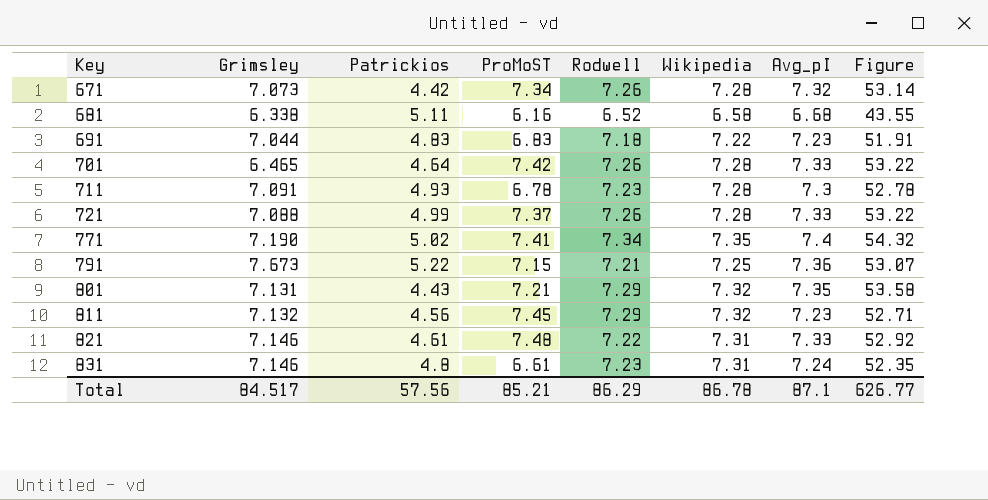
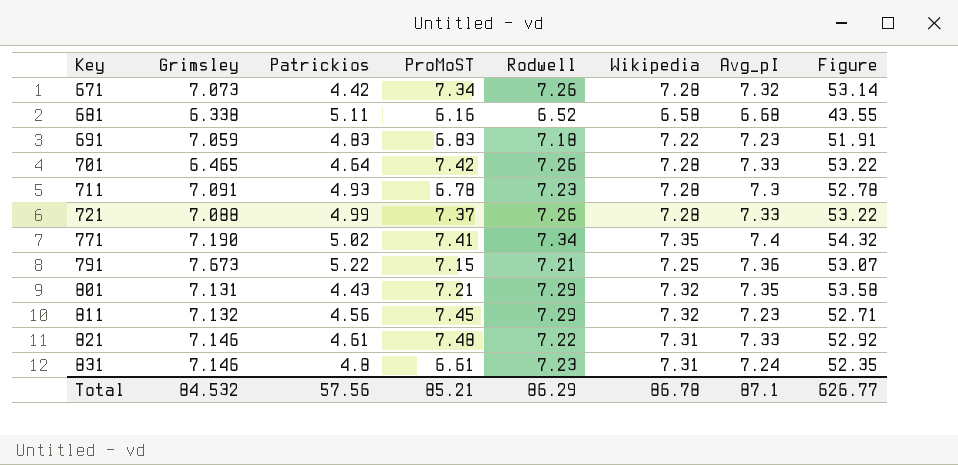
691 | Grimsley: 7.044 -> 7.059
Total | Grimsley: 84.517 -> 84.532

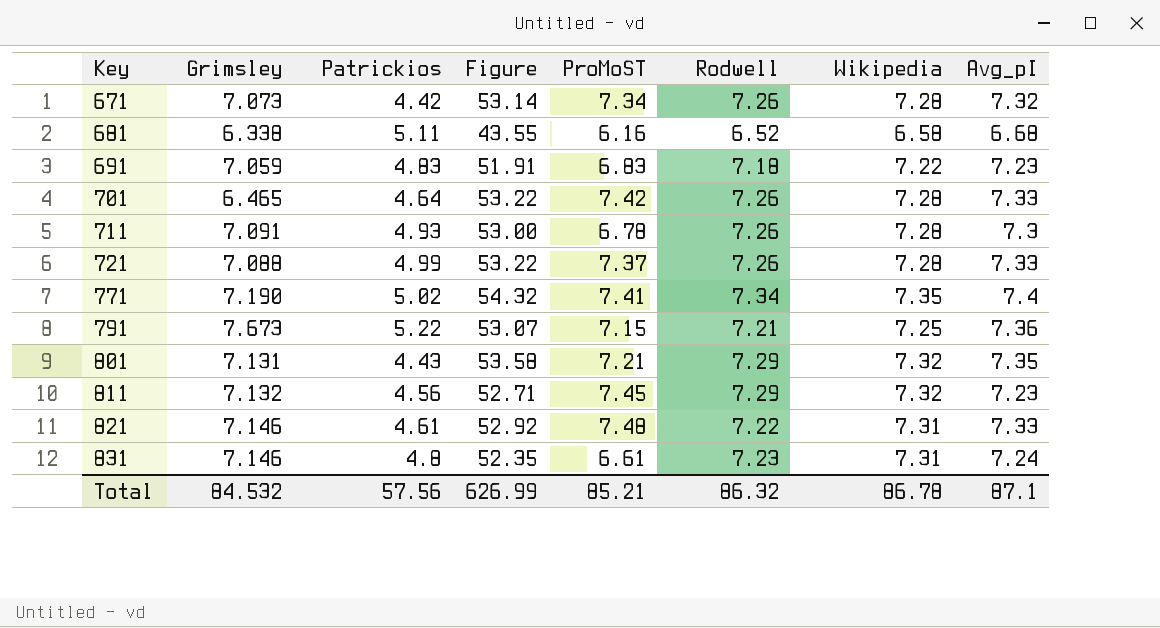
column Figure | position: 8 -> 4
711 | Figure: 52.78 -> 53.00
711 | Rodwell: 7.23 -> 7.26
Total | Figure: 626.77 -> 626.99
Total | Rodwell: 86.29 -> 86.32

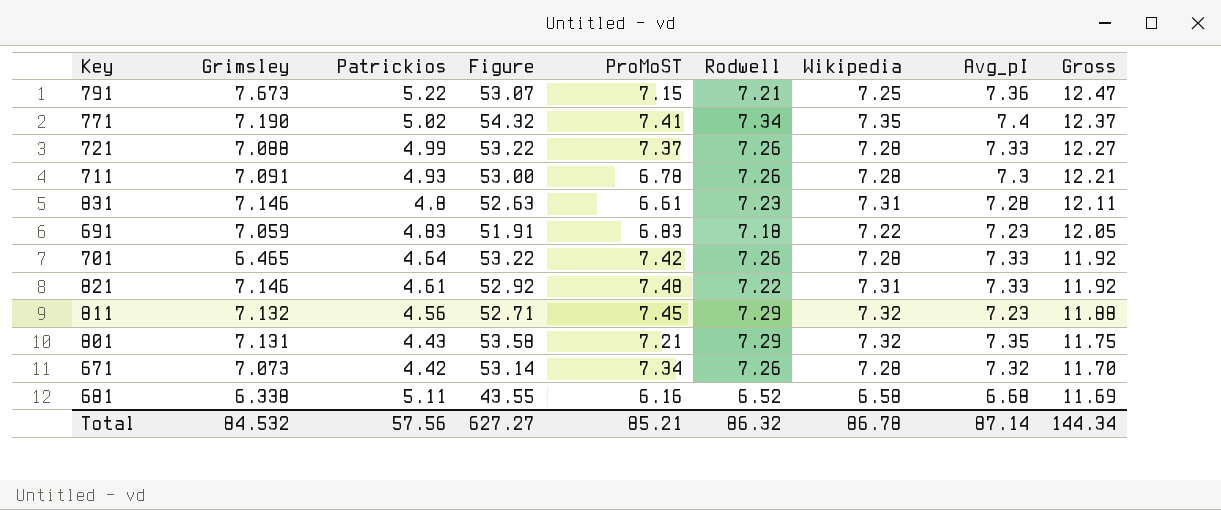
row order: Key ascending -> Gross descending
column Gross | formula: none -> [Patrickios] + [Wikipedia]
831 | Figure: 52.35 -> 52.63
831 | Avg_pI: 7.24 -> 7.28
Total | Figure: 626.99 -> 627.27
Total | Avg_pI: 87.1 -> 87.14

